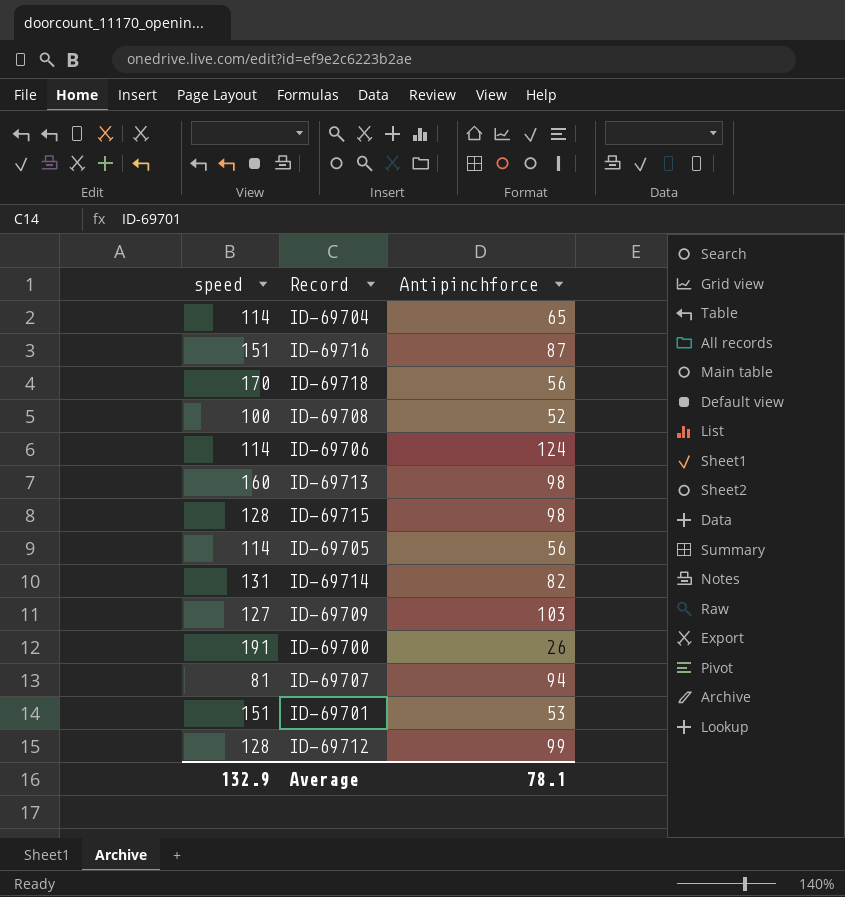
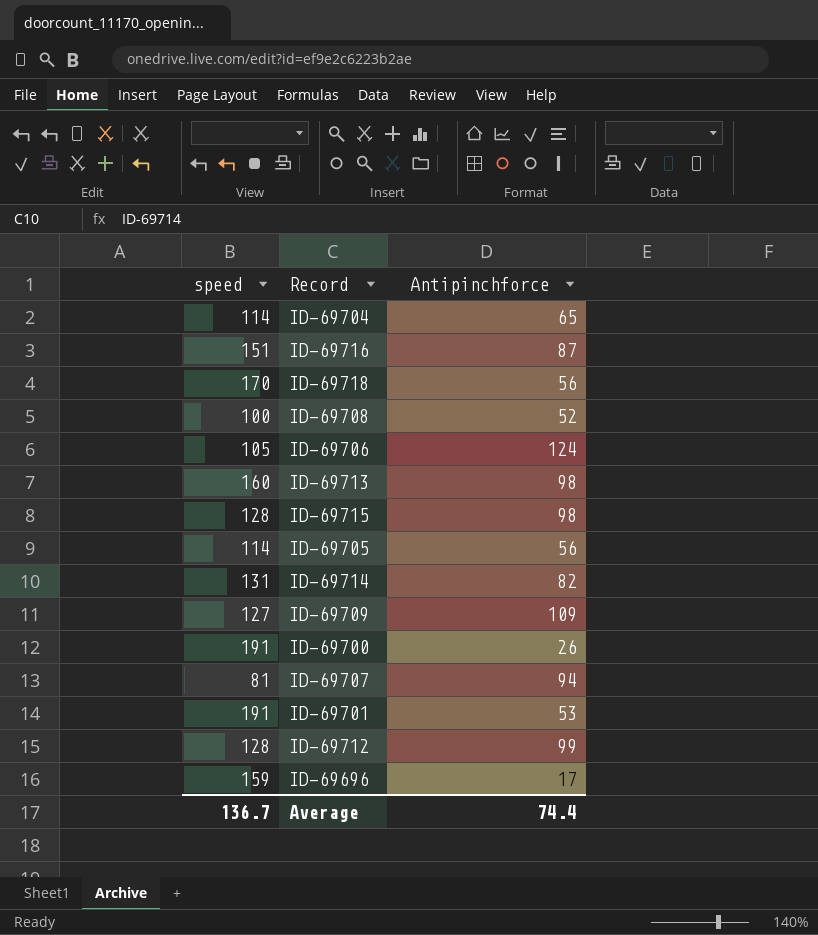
ID-69706 | speed: 114 -> 105
ID-69709 | Antipinchforce: 103 -> 109
ID-69701 | speed: 151 -> 191
row ID-69696: none -> 159 | 17
Average | speed: 132.9 -> 136.7
Average | Antipinchforce: 78.1 -> 74.4

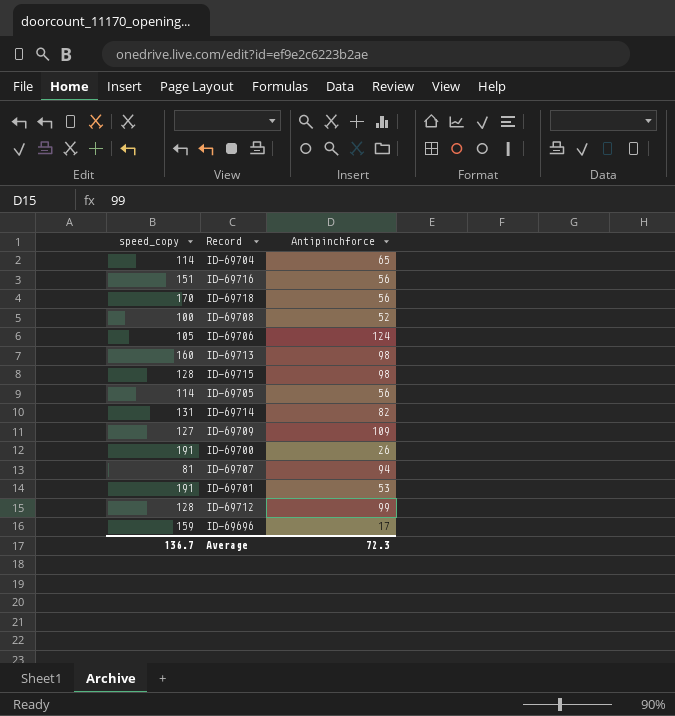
column name: speed -> speed_copy
ID-69716 | Antipinchforce: 87 -> 56
Average | Antipinchforce: 74.4 -> 72.3

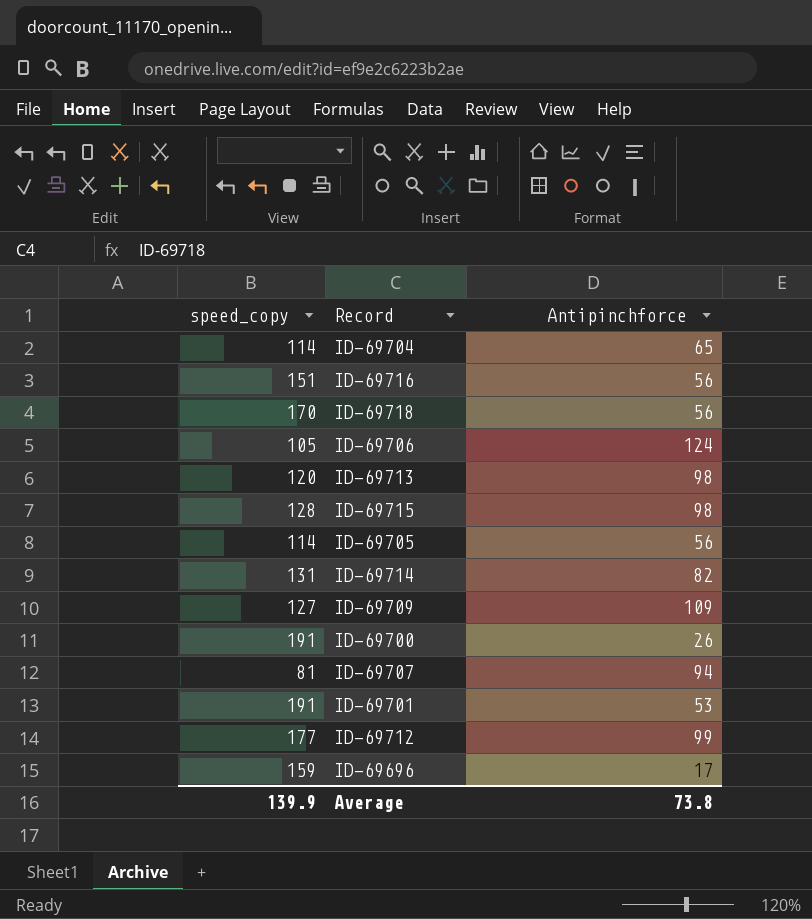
row ID-69708: 100 | 52 -> none
ID-69713 | speed_copy: 160 -> 120
ID-69712 | speed_copy: 128 -> 177
Average | speed_copy: 136.7 -> 139.9
Average | Antipinchforce: 72.3 -> 73.8

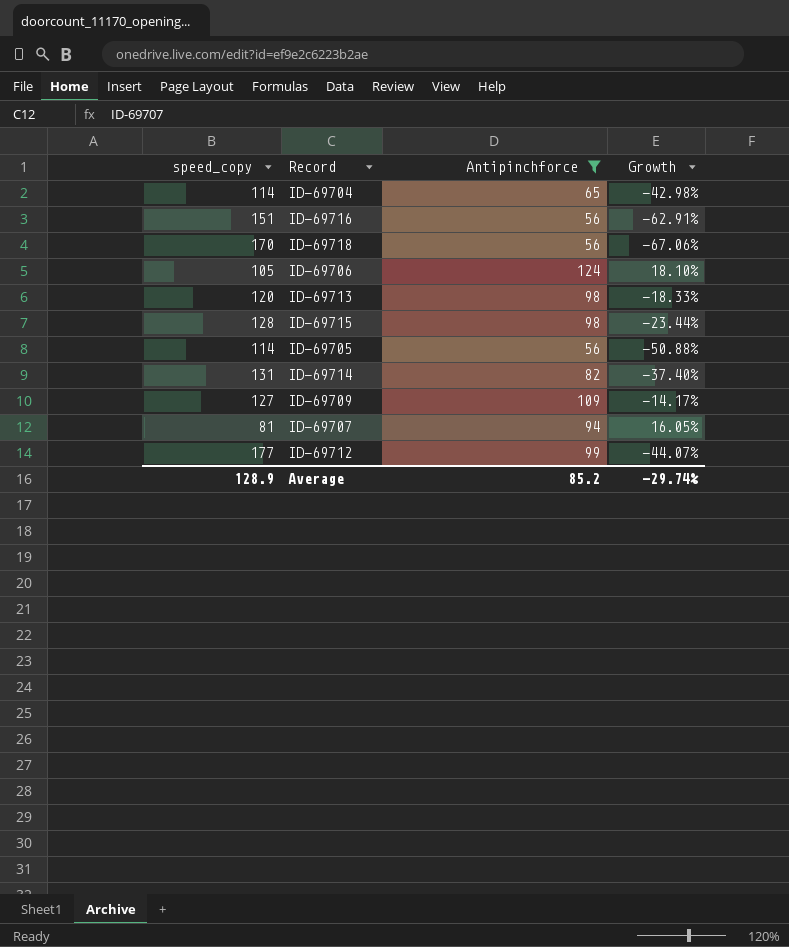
filter: none -> Antipinchforce >= 56
column Growth | formula: none -> ([Antipinchforce] - [speed_copy]) / [speed_copy]
Average | speed_copy: 139.9 -> 128.9
Average | Antipinchforce: 73.8 -> 85.2

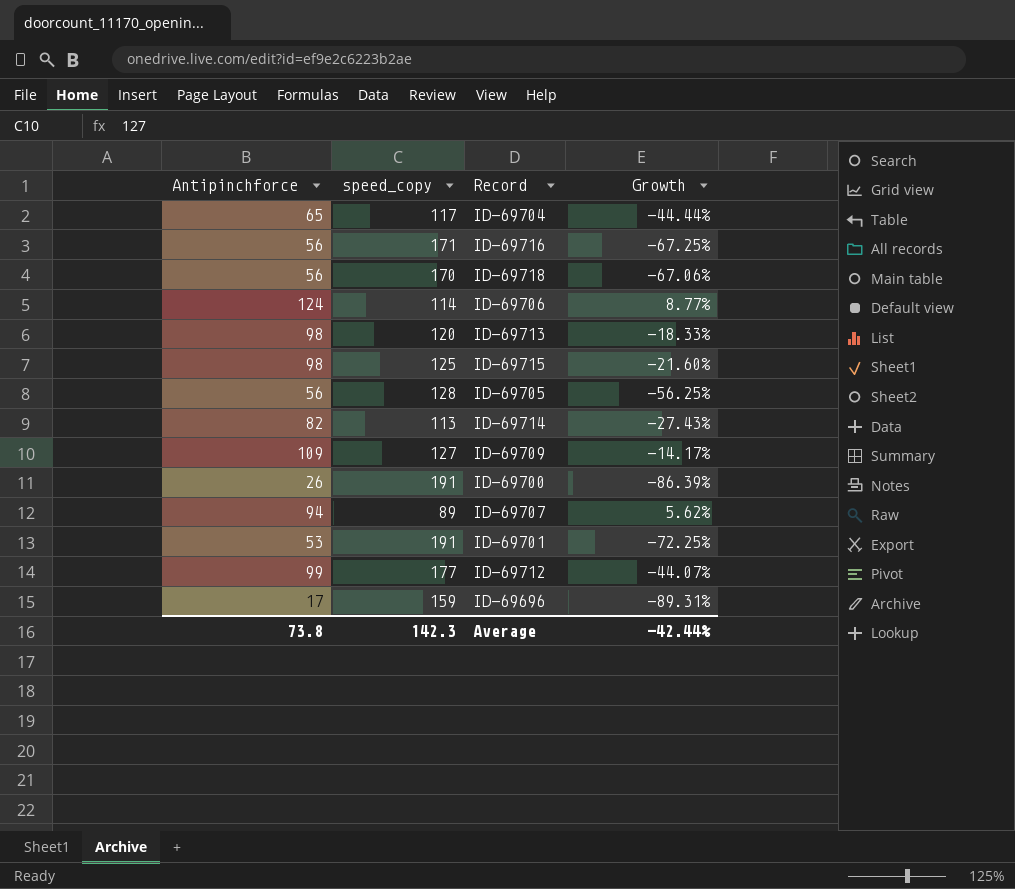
filter: Antipinchforce >= 56 -> none
column Antipinchforce | position: 3 -> 1
ID-69704 | speed_copy: 114 -> 117
ID-69704 | Growth: -42.98% -> -44.44%
ID-69716 | speed_copy: 151 -> 171
ID-69716 | Growth: -62.91% -> -67.25%
ID-69706 | speed_copy: 105 -> 114
ID-69706 | Growth: 18.10% -> 8.77%
ID-69715 | speed_copy: 128 -> 125
ID-69715 | Growth: -23.44% -> -21.60%
ID-69705 | speed_copy: 114 -> 128
ID-69705 | Growth: -50.88% -> -56.25%
ID-69714 | speed_copy: 131 -> 113
ID-69714 | Growth: -37.40% -> -27.43%
ID-69707 | speed_copy: 81 -> 89
ID-69707 | Growth: 16.05% -> 5.62%
Average | Antipinchforce: 85.2 -> 73.8
Average | speed_copy: 128.9 -> 142.3
Average | Growth: -29.74% -> -42.44%

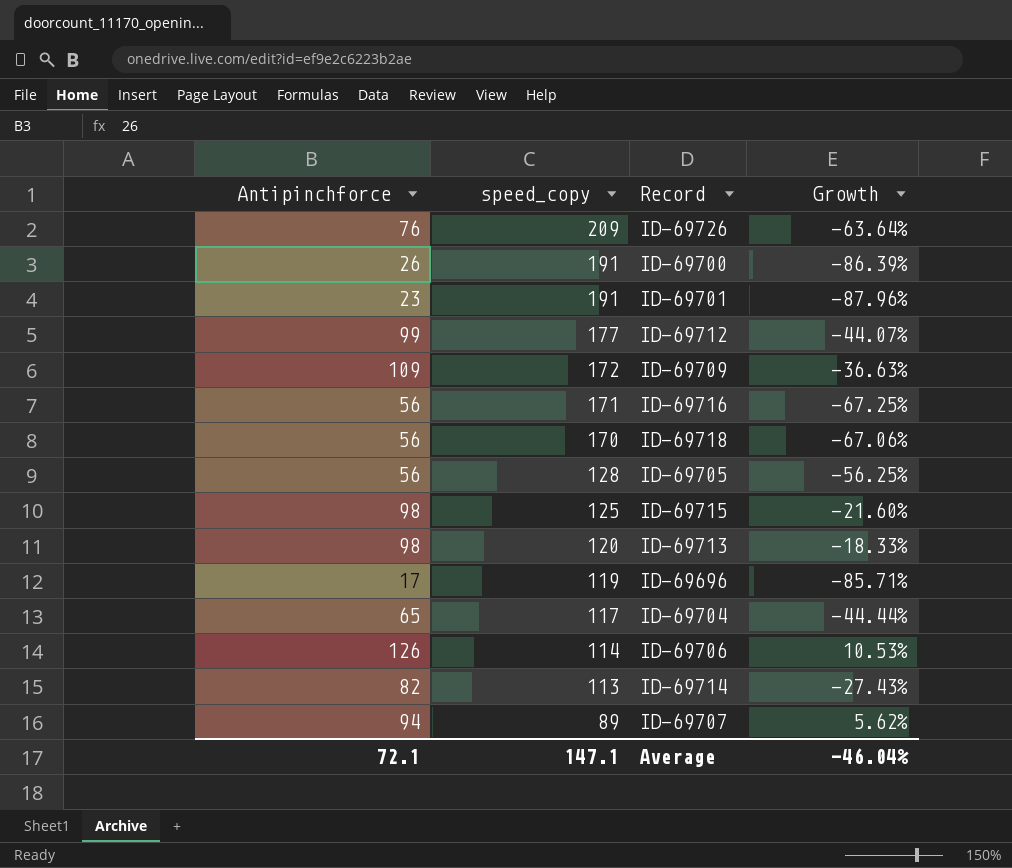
row order: none -> speed_copy descending
row ID-69726: none -> 76 | 209 | -63.64%
ID-69701 | Antipinchforce: 53 -> 23
ID-69701 | Growth: -72.25% -> -87.96%
ID-69709 | speed_copy: 127 -> 172
ID-69709 | Growth: -14.17% -> -36.63%
ID-69696 | speed_copy: 159 -> 119
ID-69696 | Growth: -89.31% -> -85.71%
ID-69706 | Antipinchforce: 124 -> 126
ID-69706 | Growth: 8.77% -> 10.53%
Average | Antipinchforce: 73.8 -> 72.1
Average | speed_copy: 142.3 -> 147.1
Average | Growth: -42.44% -> -46.04%

